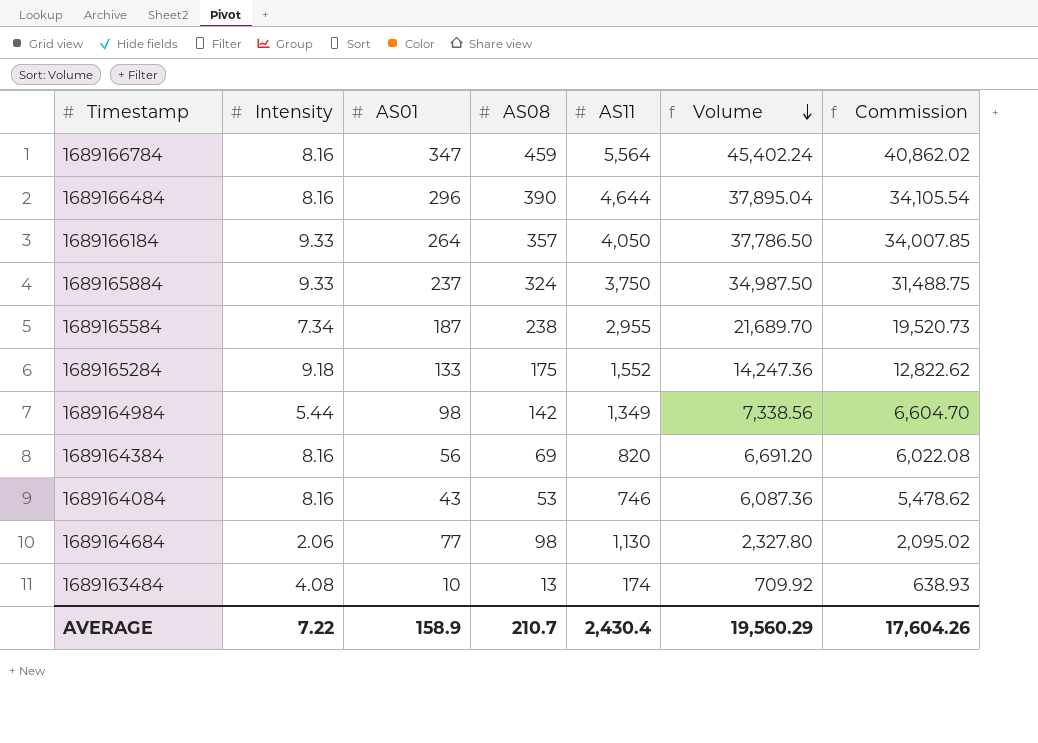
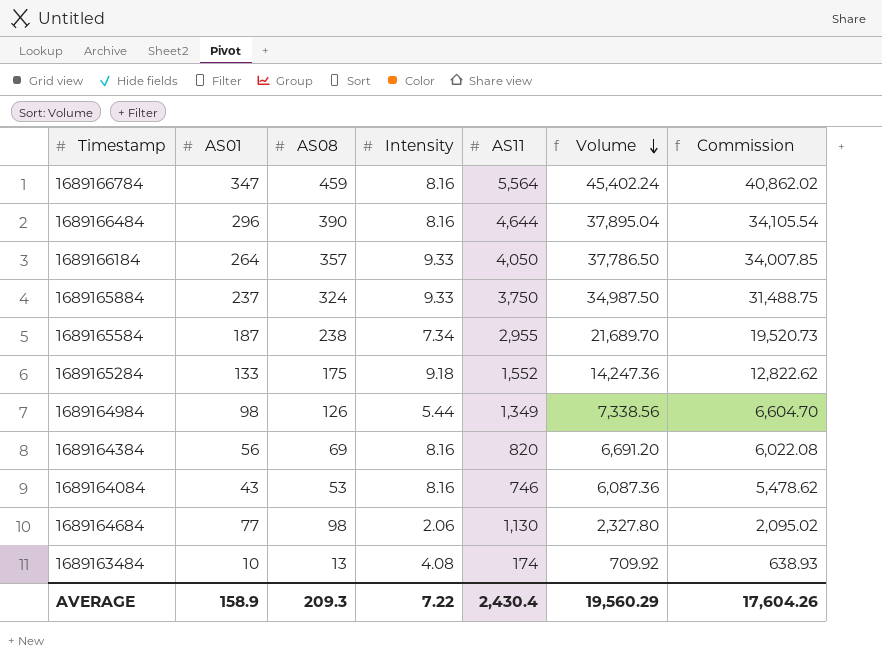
column Intensity | position: 2 -> 4
1689164984 | AS08: 142 -> 126
AVERAGE | AS08: 210.7 -> 209.3

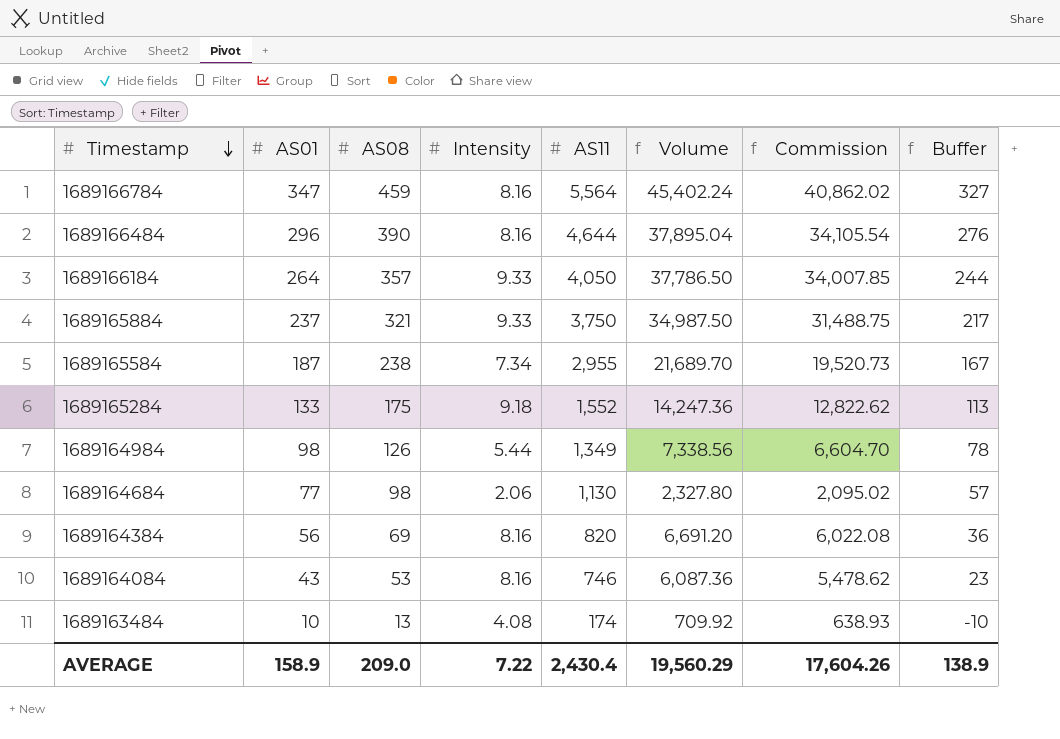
row order: Volume descending -> Timestamp descending
column Buffer | formula: none -> [AS01] - 20
1689165884 | AS08: 324 -> 321
AVERAGE | AS08: 209.3 -> 209.0

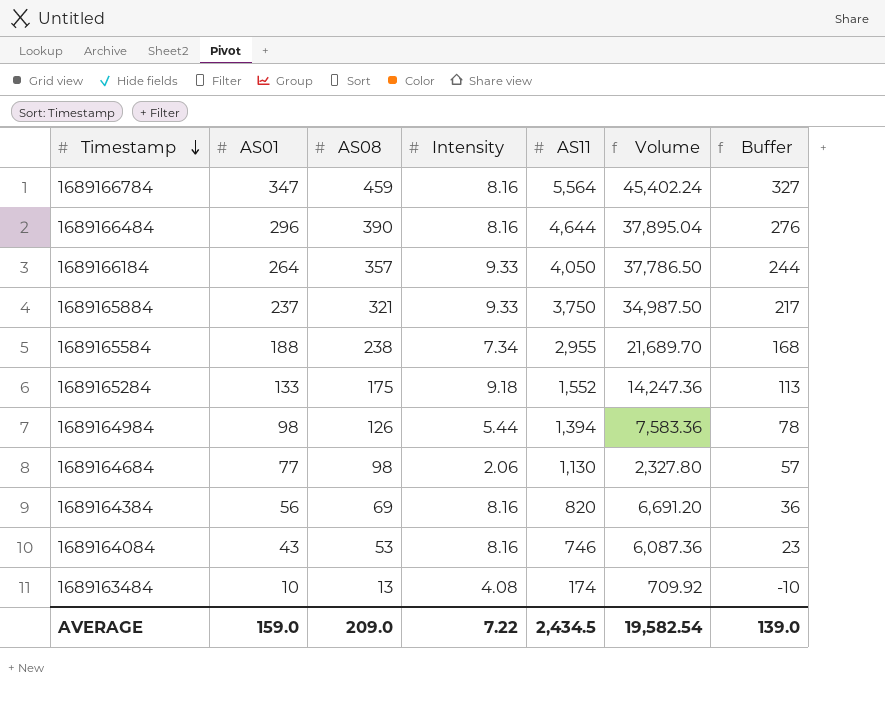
column Commission | formula: [Volume] * 0.9 -> none
1689165584 | AS01: 187 -> 188
1689165584 | Buffer: 167 -> 168
1689164984 | AS11: 1,349 -> 1,394
1689164984 | Volume: 7,338.56 -> 7,583.36
AVERAGE | AS01: 158.9 -> 159.0
AVERAGE | AS11: 2,430.4 -> 2,434.5
AVERAGE | Volume: 19,560.29 -> 19,582.54
AVERAGE | Buffer: 138.9 -> 139.0

